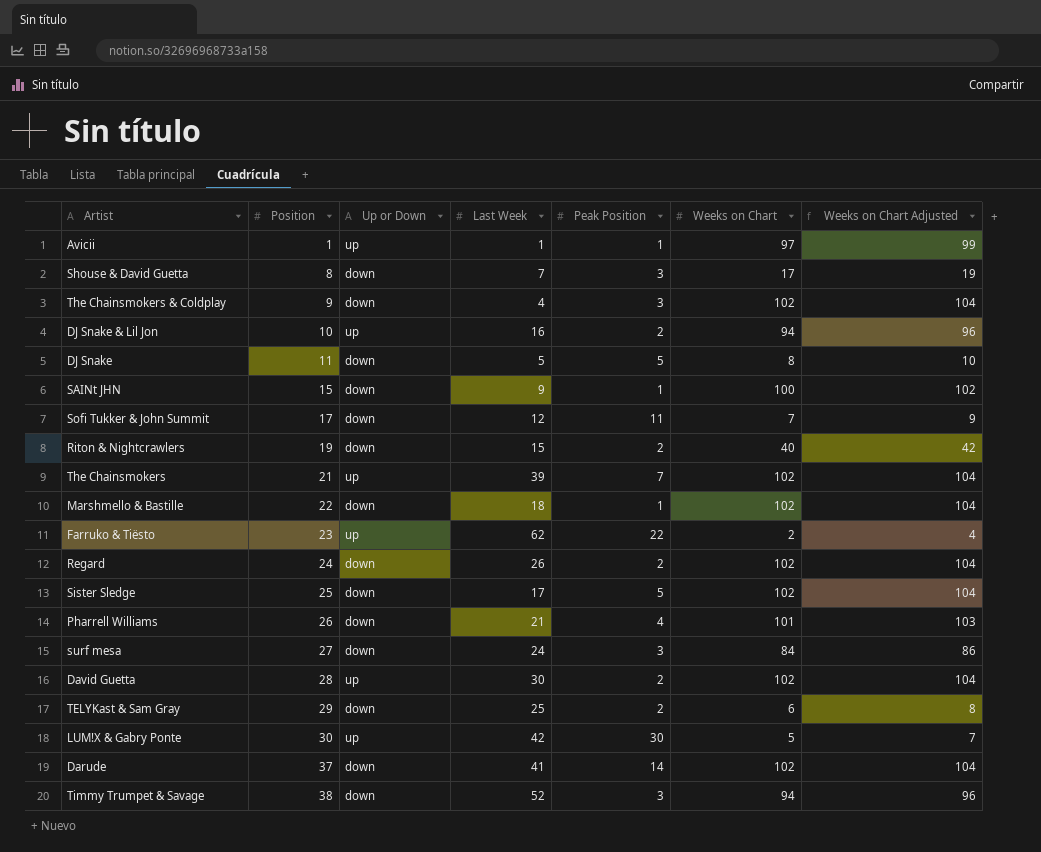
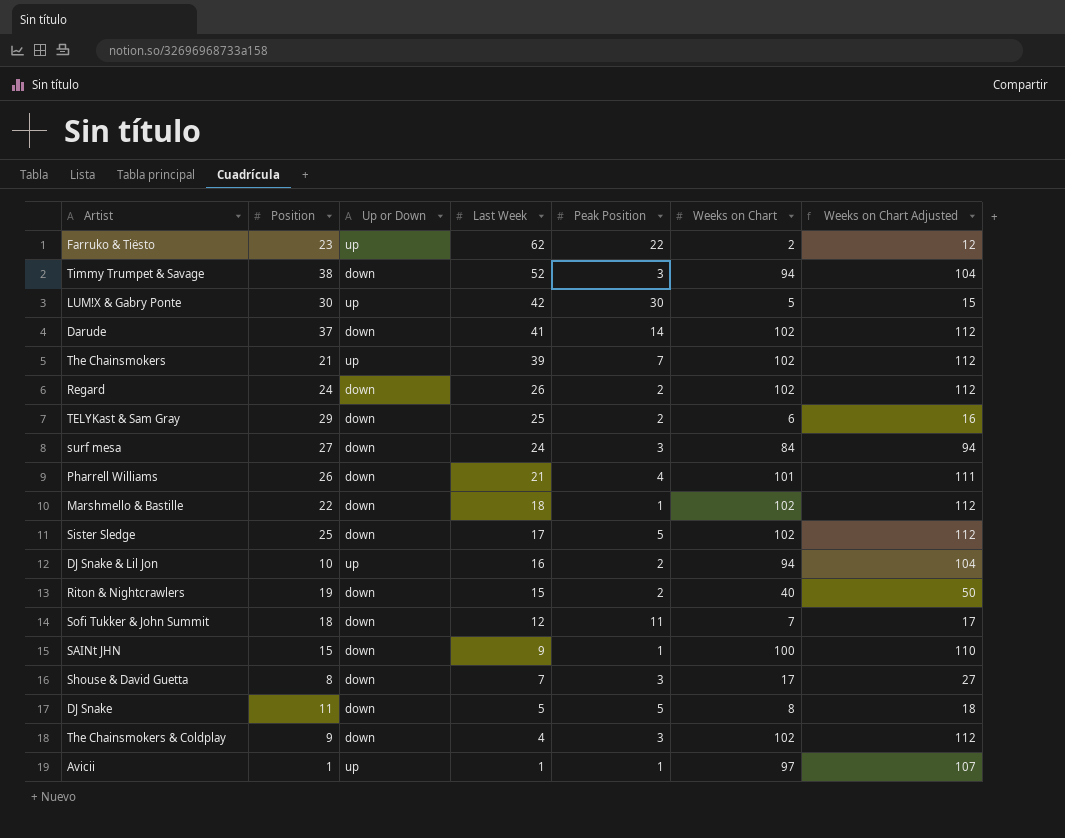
row order: Position ascending -> Last Week descending
column Weeks on Chart Adjusted | formula: [Weeks on Chart] + 2 -> [Weeks on Chart] + 10
row David Guetta: 28 | up | 30 | 2 | 102 | 104 -> none
Sofi Tukker & John Summit | Position: 17 -> 18

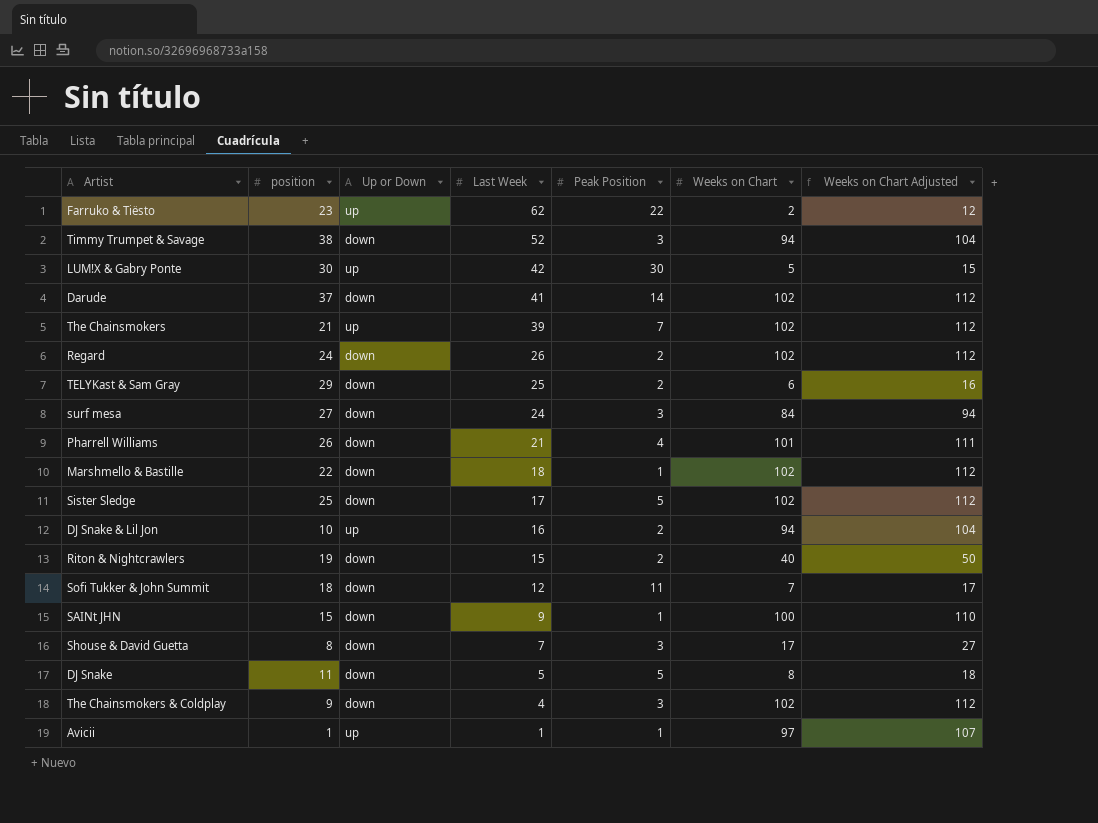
column name: Position -> position

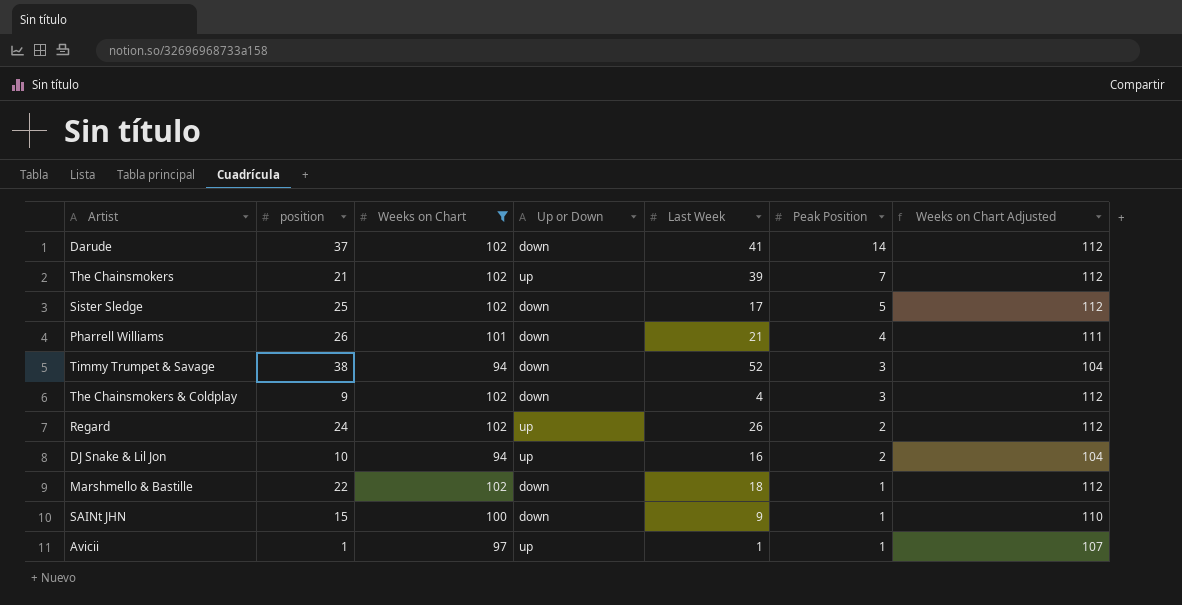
filter: none -> Weeks on Chart >= 94
row order: Last Week descending -> Peak Position descending
column Weeks on Chart | position: 6 -> 3
Regard | Up or Down: down -> up

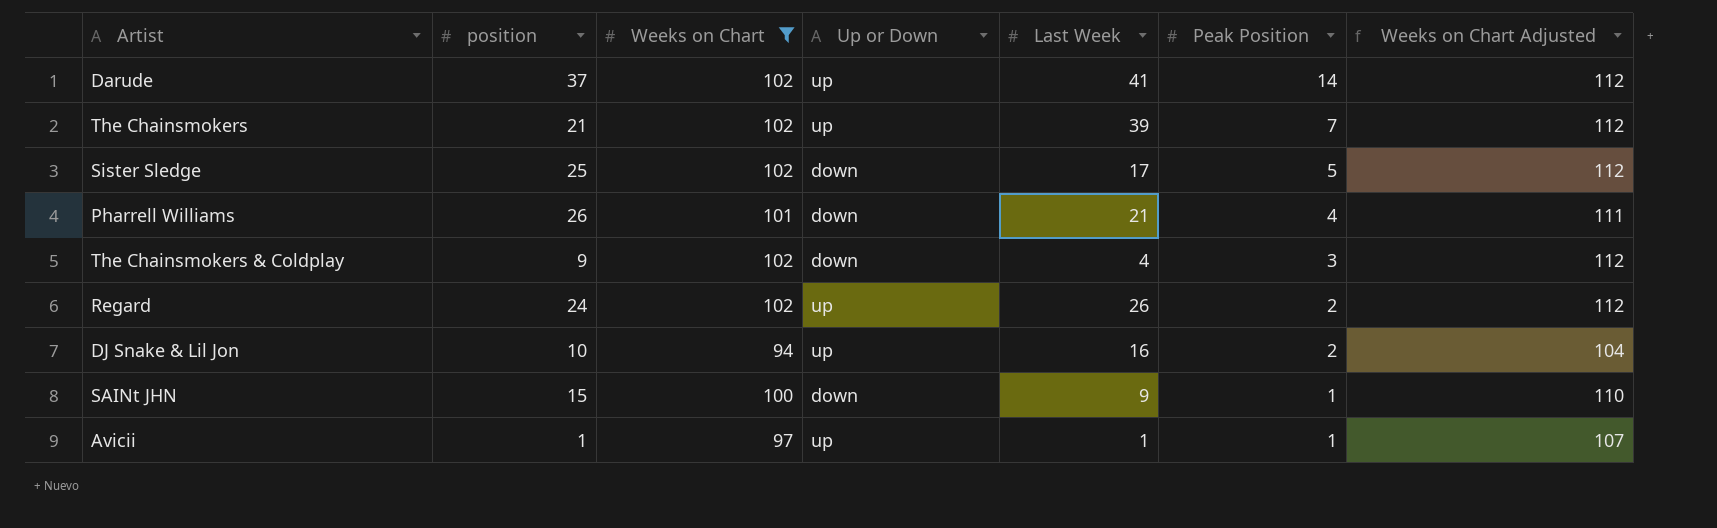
row Timmy Trumpet & Savage: 38 | 94 | down | 52 | 3 | 104 -> none
row Marshmello & Bastille: 22 | 102 | down | 18 | 1 | 112 -> none
Darude | Up or Down: down -> up

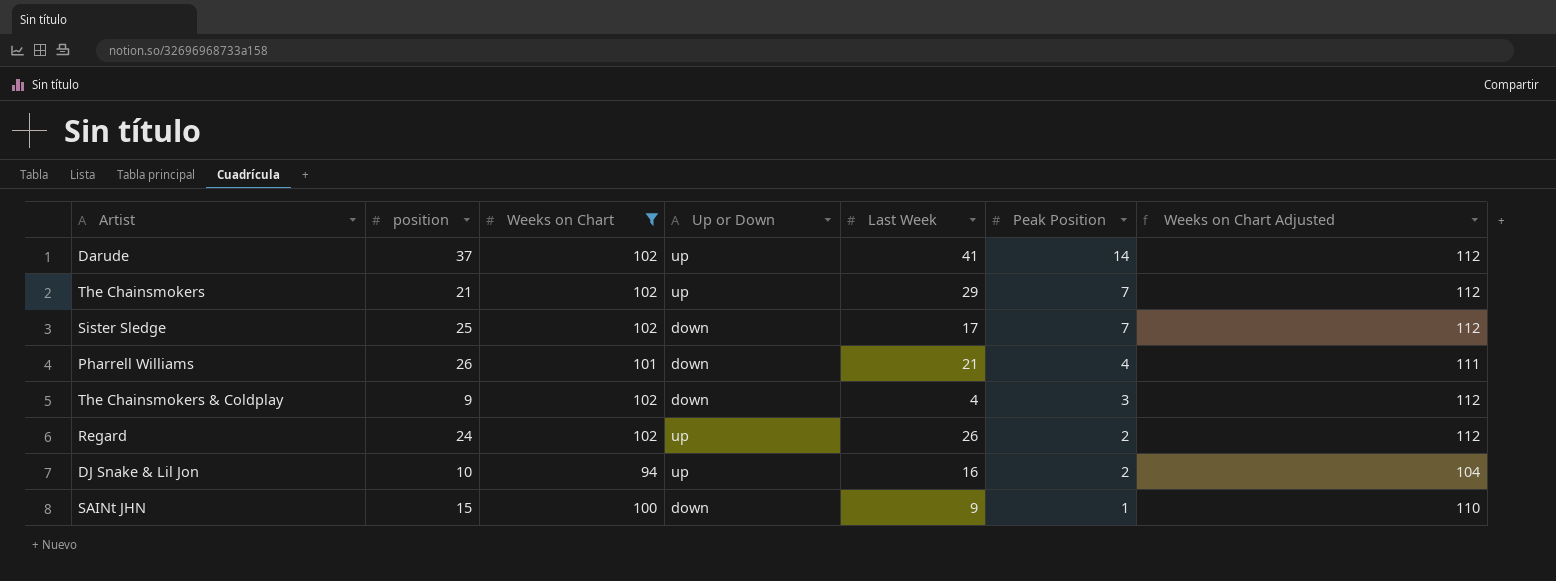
row Avicii: 1 | 97 | up | 1 | 1 | 107 -> none
The Chainsmokers | Last Week: 39 -> 29
Sister Sledge | Peak Position: 5 -> 7

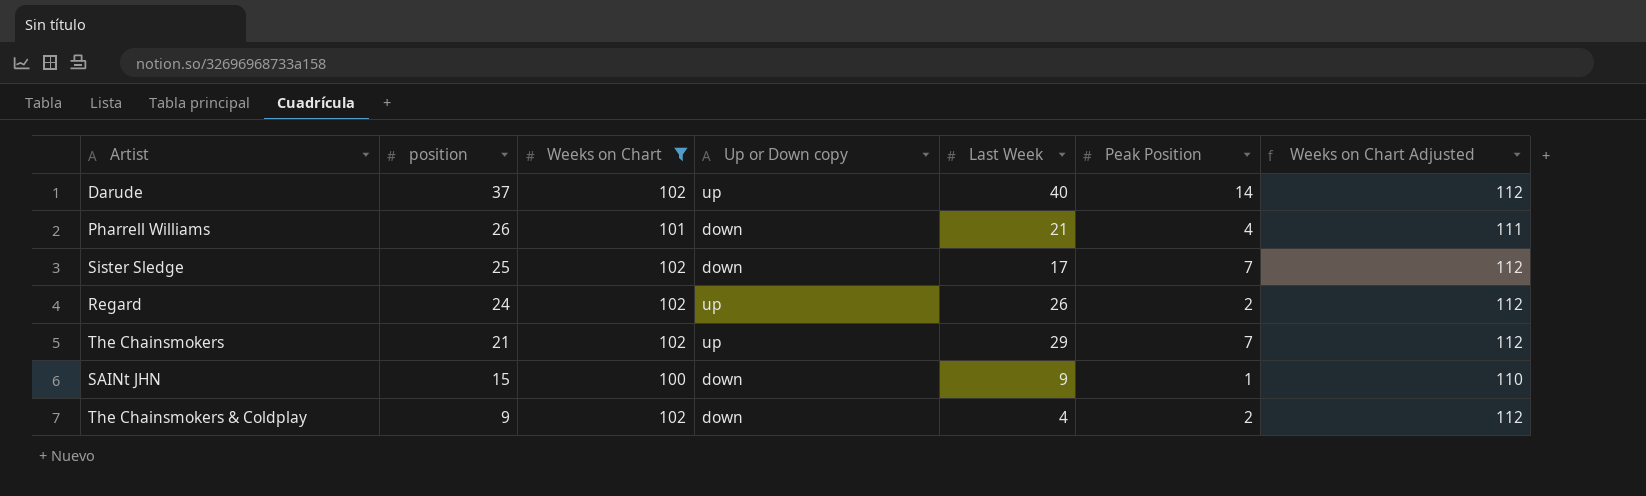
row order: Peak Position descending -> position descending
column name: Up or Down -> Up or Down copy
row DJ Snake & Lil Jon: 10 | 94 | up | 16 | 2 | 104 -> none
Darude | Last Week: 41 -> 40
The Chainsmokers & Coldplay | Peak Position: 3 -> 2

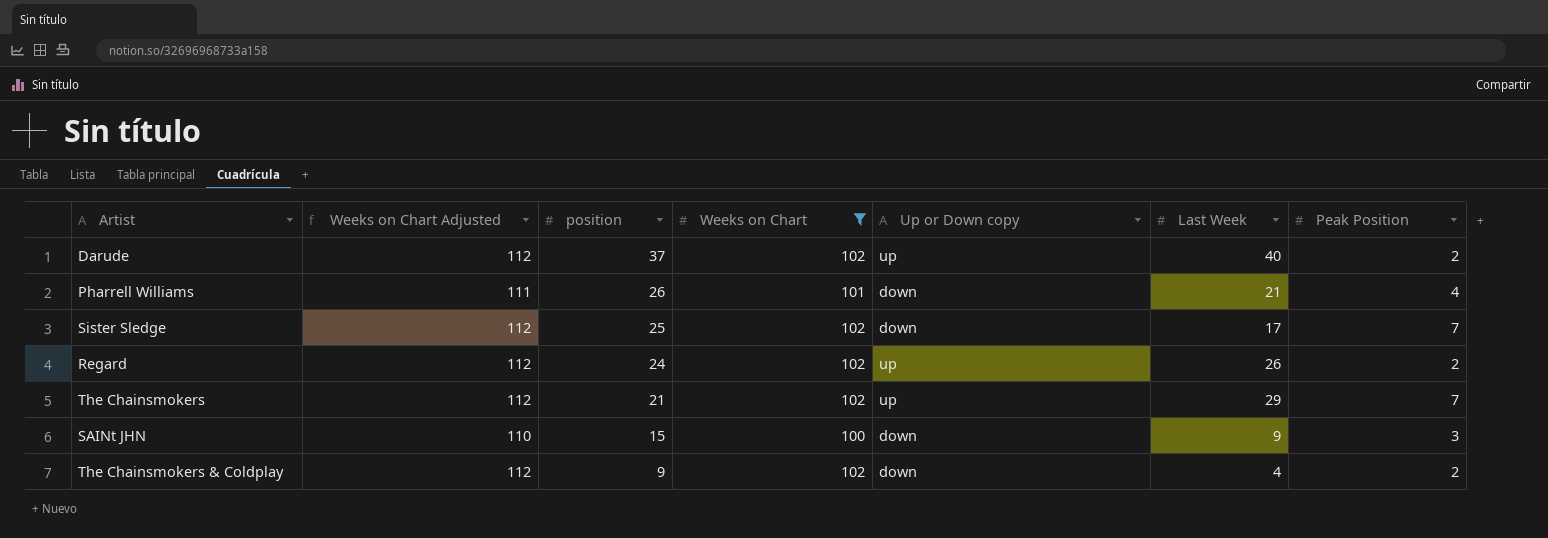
column Weeks on Chart Adjusted | position: 7 -> 2
Darude | Peak Position: 14 -> 2
SAINt JHN | Peak Position: 1 -> 3

